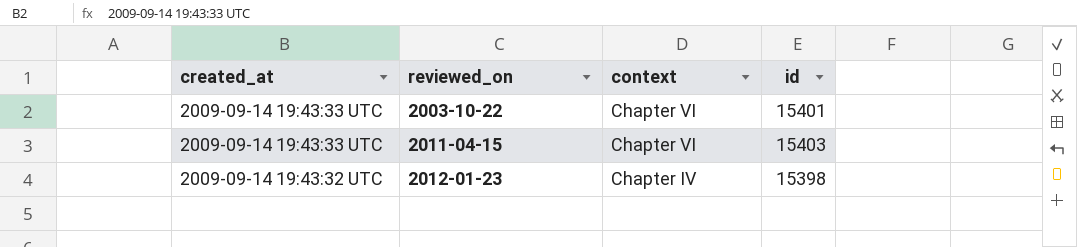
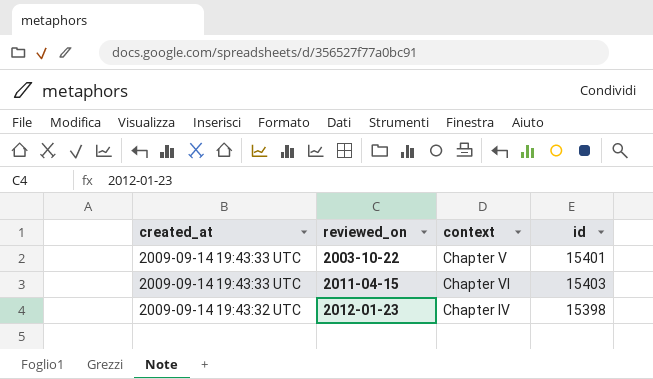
2003-10-22 | context: Chapter VI -> Chapter V

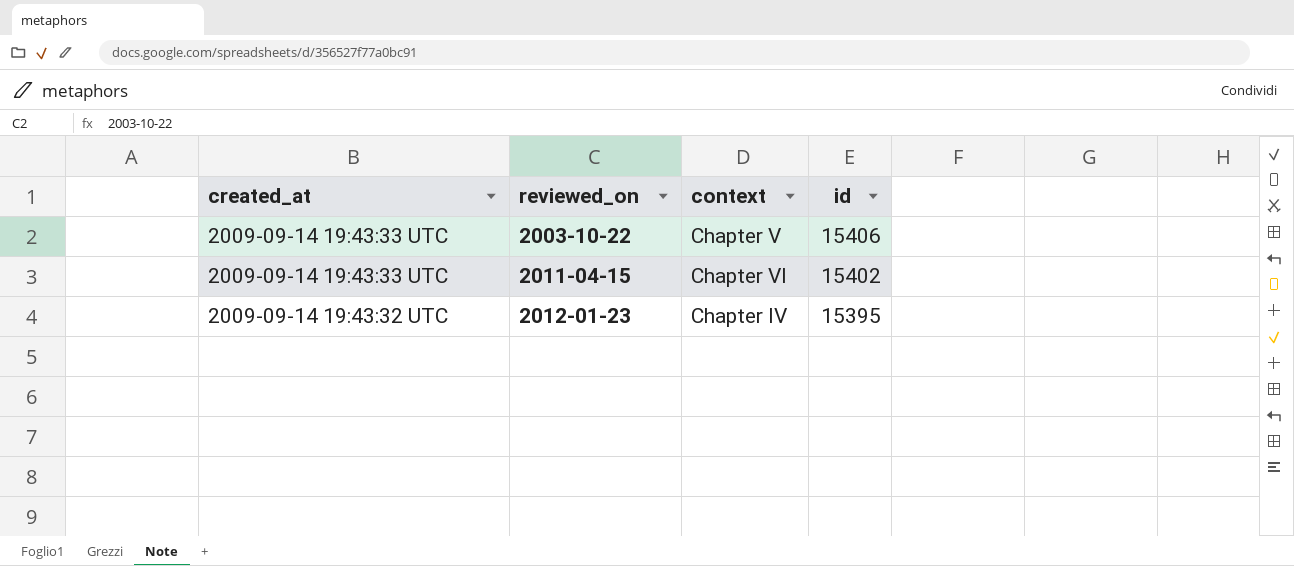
2003-10-22 | id: 15401 -> 15406
2011-04-15 | id: 15403 -> 15402
2012-01-23 | id: 15398 -> 15395

